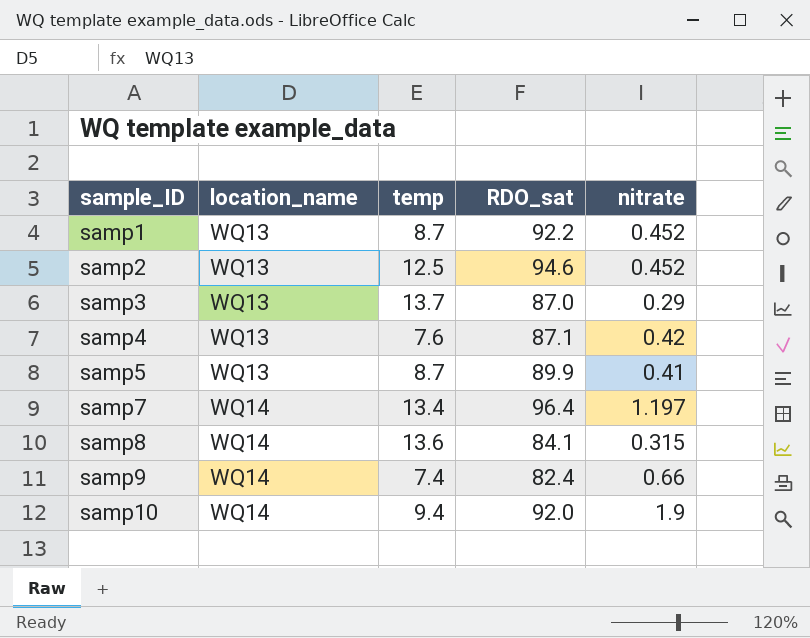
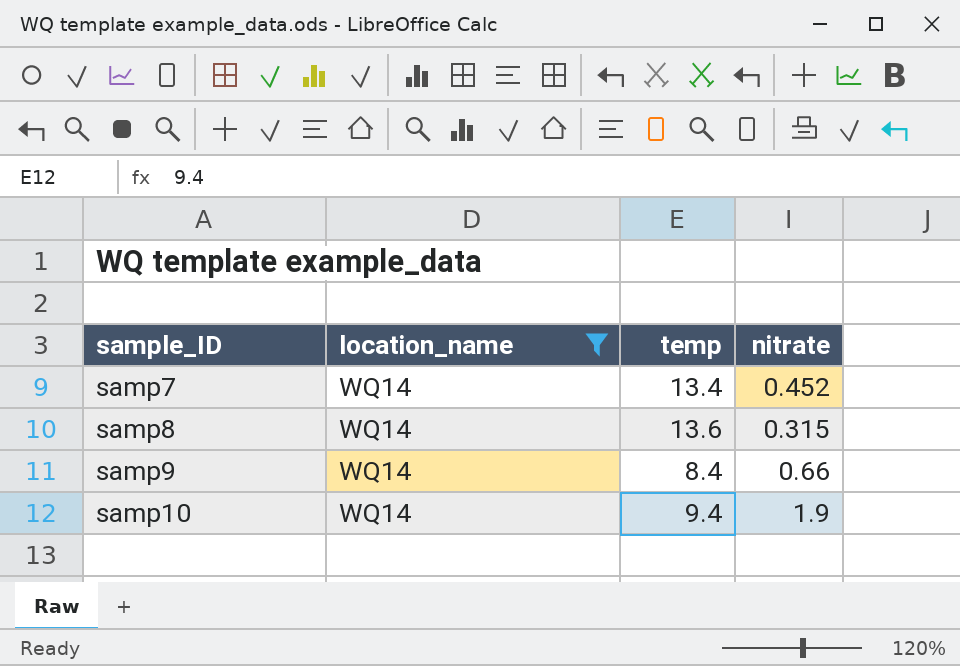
filter: none -> location_name = WQ14
column RDO_sat | position: 4 -> none
samp7 | nitrate: 1.197 -> 0.452
samp9 | temp: 7.4 -> 8.4

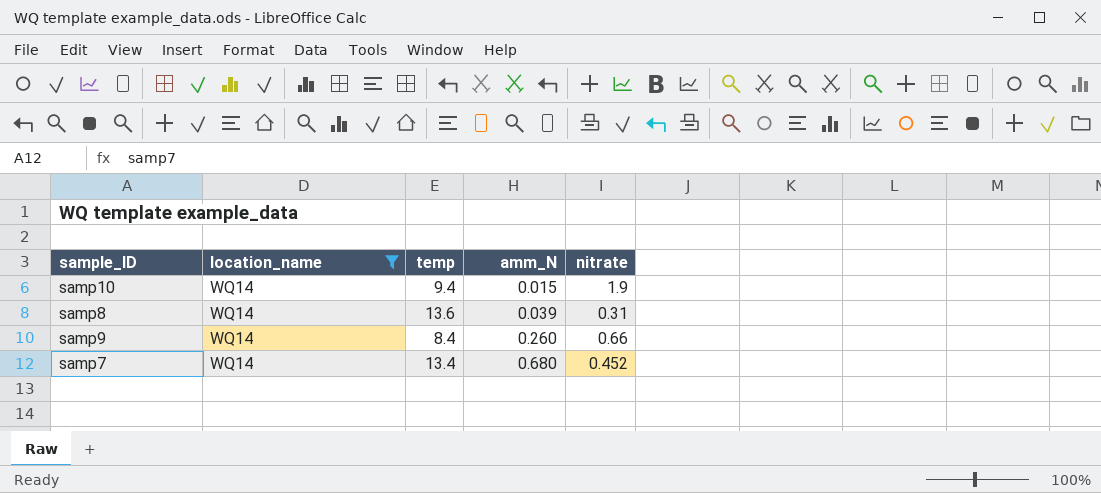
row order: sample_ID ascending -> amm_N ascending
column amm_N | position: none -> 4
samp8 | nitrate: 0.315 -> 0.31

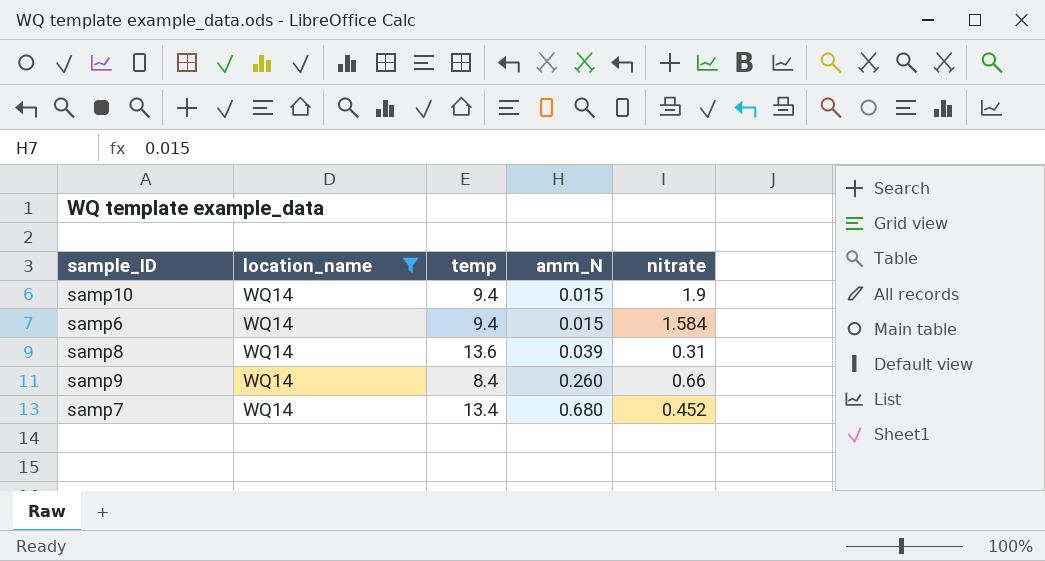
row samp6: none -> WQ14 | 9.4 | 0.015 | 1.584

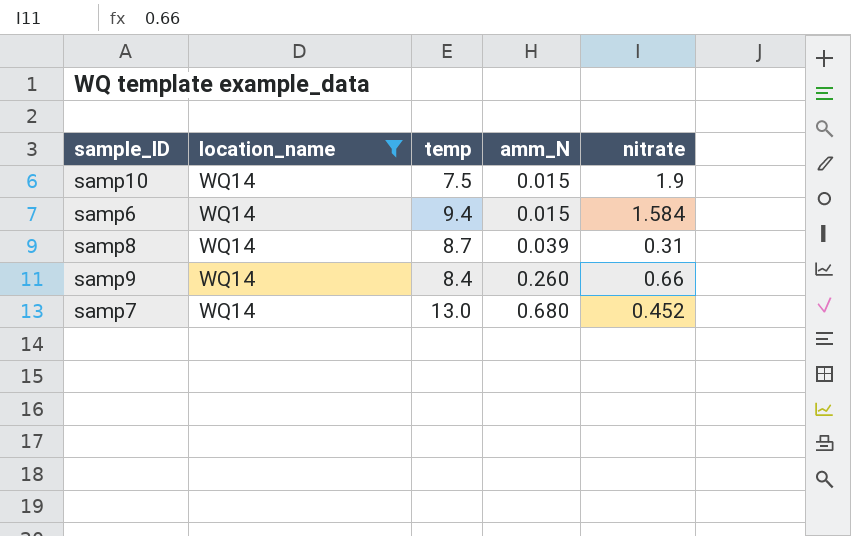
samp10 | temp: 9.4 -> 7.5
samp8 | temp: 13.6 -> 8.7
samp7 | temp: 13.4 -> 13.0

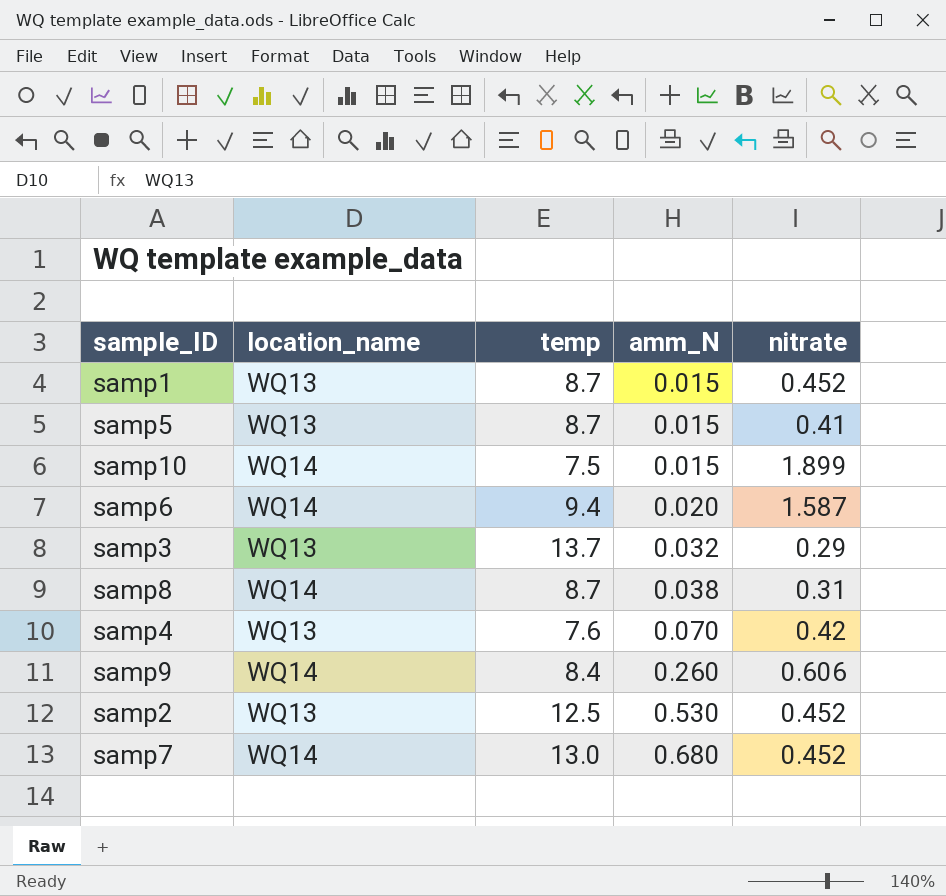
filter: location_name = WQ14 -> none
samp10 | nitrate: 1.9 -> 1.899
samp6 | amm_N: 0.015 -> 0.020
samp6 | nitrate: 1.584 -> 1.587
samp8 | amm_N: 0.039 -> 0.038
samp9 | nitrate: 0.66 -> 0.606

